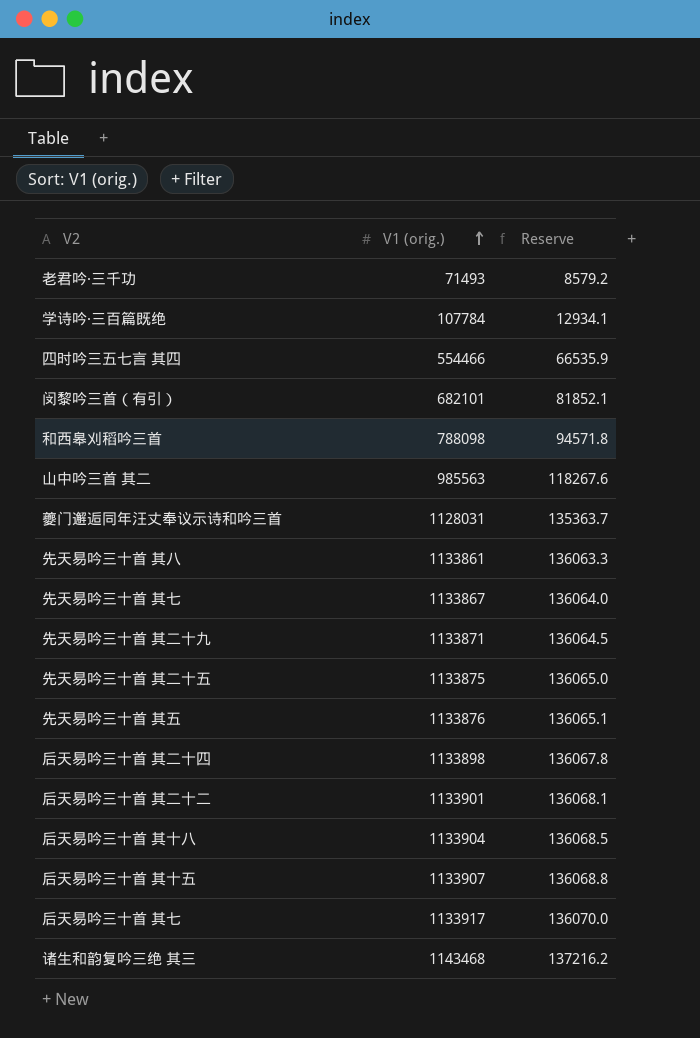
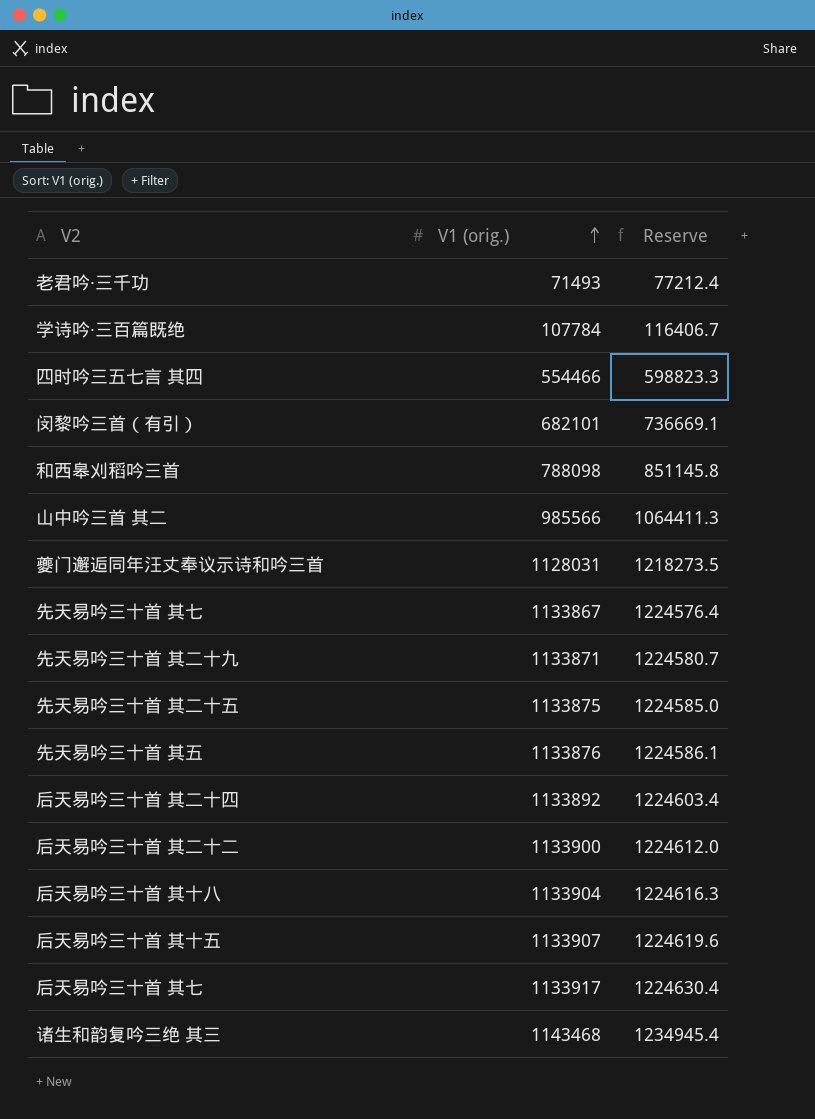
column Reserve | formula: [V1 (orig.)] * 0.12 -> [V1 (orig.)] * 1.08
row 先天易吟三十首 其八: 1133861 | 136063.3 -> none
山中吟三首 其二 | V1 (orig.): 985563 -> 985566
后天易吟三十首 其二十四 | V1 (orig.): 1133898 -> 1133892
后天易吟三十首 其二十二 | V1 (orig.): 1133901 -> 1133900

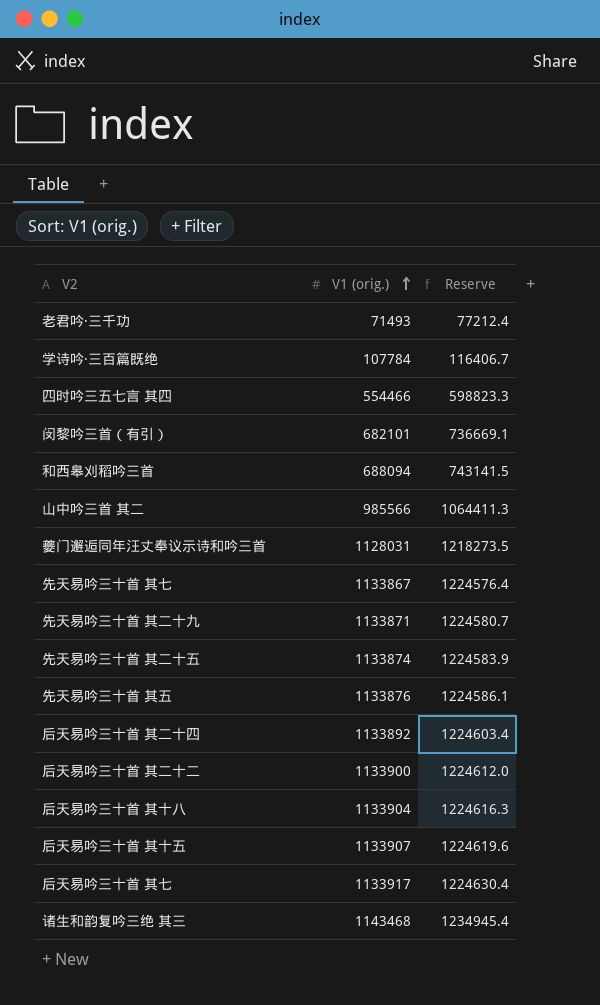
和西皋刈稻吟三首 | V1 (orig.): 788098 -> 688094
和西皋刈稻吟三首 | Reserve: 851145.8 -> 743141.5
先天易吟三十首 其二十五 | V1 (orig.): 1133875 -> 1133874
先天易吟三十首 其二十五 | Reserve: 1224585.0 -> 1224583.9

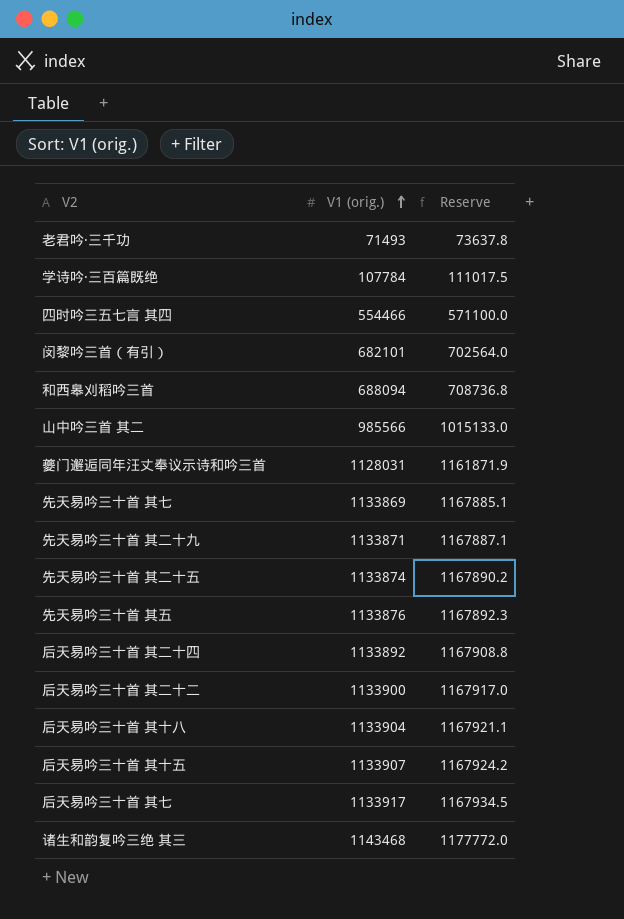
column Reserve | formula: [V1 (orig.)] * 1.08 -> [V1 (orig.)] * 1.03
先天易吟三十首 其七 | V1 (orig.): 1133867 -> 1133869

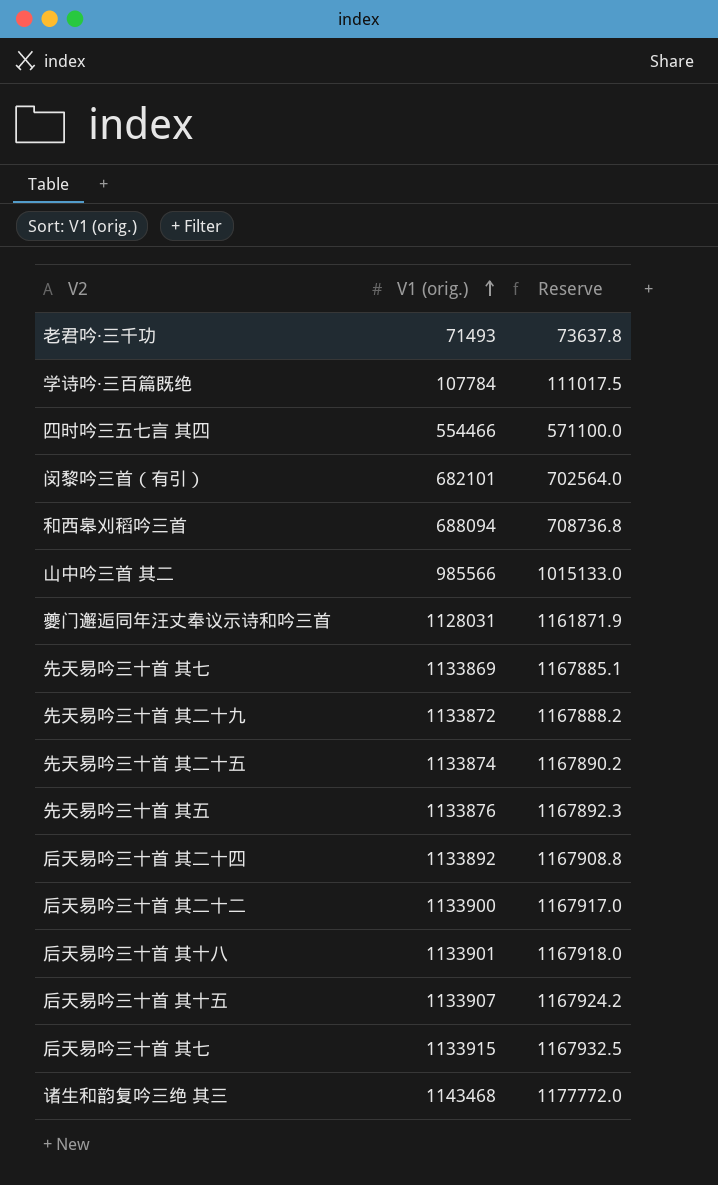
先天易吟三十首 其二十九 | V1 (orig.): 1133871 -> 1133872
先天易吟三十首 其二十九 | Reserve: 1167887.1 -> 1167888.2
后天易吟三十首 其十八 | V1 (orig.): 1133904 -> 1133901
后天易吟三十首 其十八 | Reserve: 1167921.1 -> 1167918.0
后天易吟三十首 其七 | V1 (orig.): 1133917 -> 1133915
后天易吟三十首 其七 | Reserve: 1167934.5 -> 1167932.5

